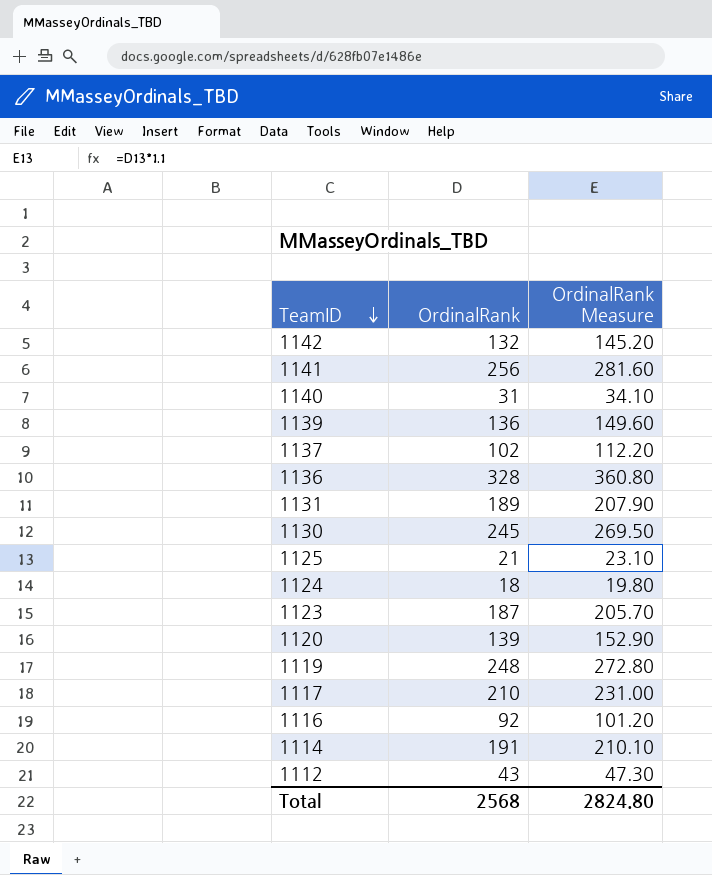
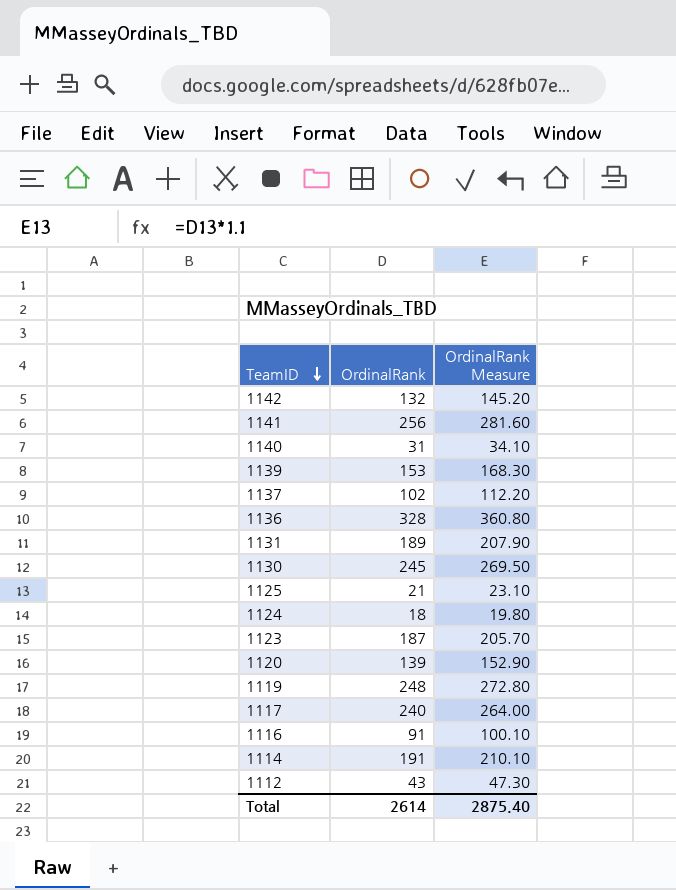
1139 | OrdinalRank: 136 -> 153
1139 | OrdinalRank Measure: 149.60 -> 168.30
1117 | OrdinalRank: 210 -> 240
1117 | OrdinalRank Measure: 231.00 -> 264.00
1116 | OrdinalRank: 92 -> 91
1116 | OrdinalRank Measure: 101.20 -> 100.10
Total | OrdinalRank: 2568 -> 2614
Total | OrdinalRank Measure: 2824.80 -> 2875.40

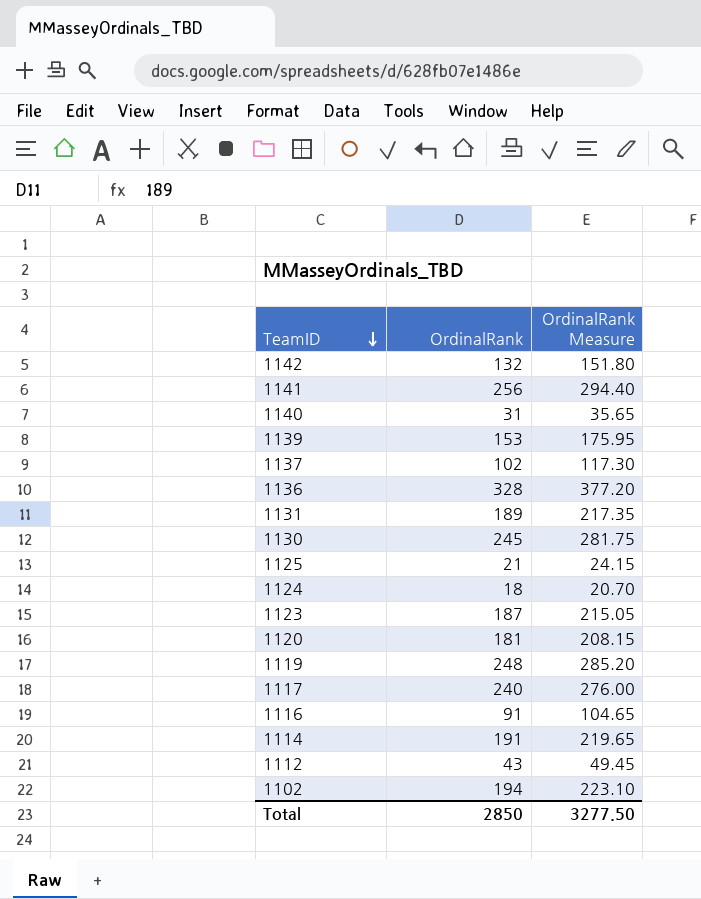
column OrdinalRank Measure | formula: [OrdinalRank] * 1.1 -> [OrdinalRank] * 1.15
1120 | OrdinalRank: 139 -> 181
row 1102: none -> 194 | 223.10
Total | OrdinalRank: 2614 -> 2850
Total | OrdinalRank Measure: 2875.40 -> 3277.50

